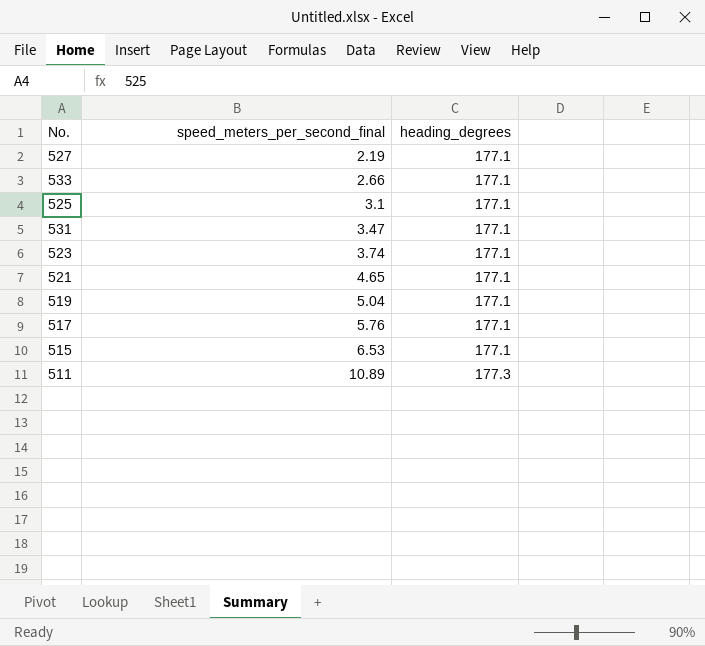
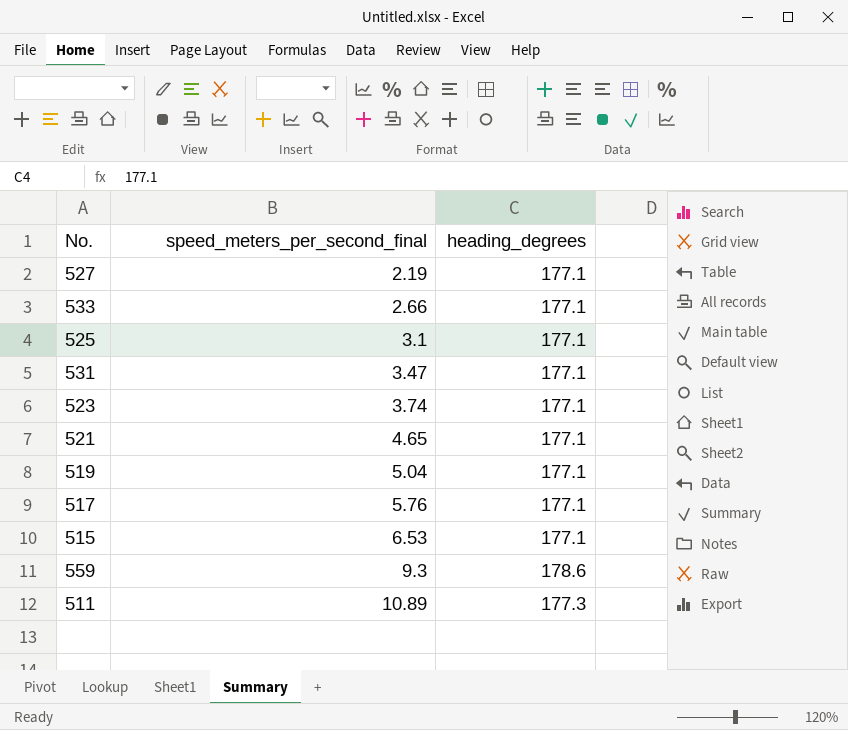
row 559: none -> 9.3 | 178.6

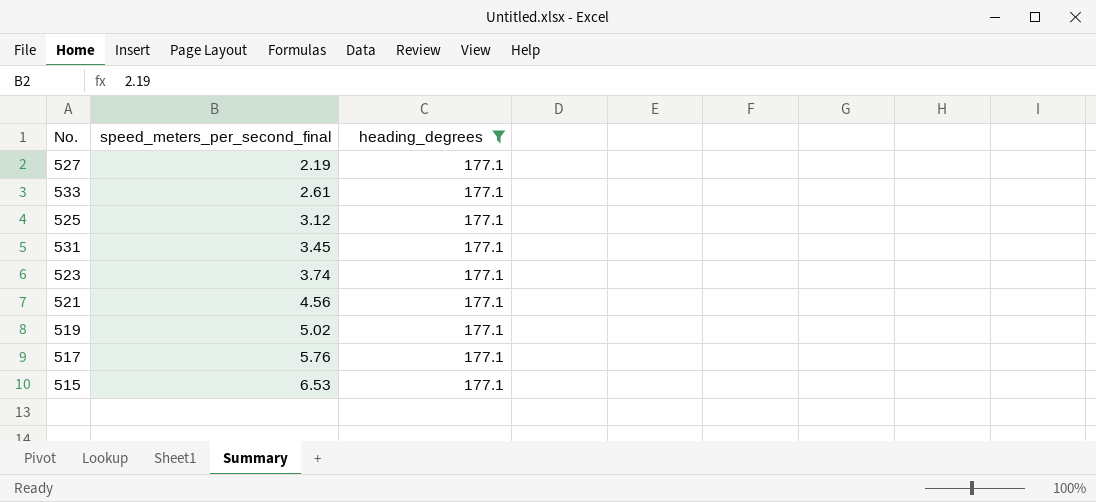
filter: none -> heading_degrees = 177.1
533 | speed_meters_per_second_final: 2.66 -> 2.61
525 | speed_meters_per_second_final: 3.1 -> 3.12
531 | speed_meters_per_second_final: 3.47 -> 3.45
521 | speed_meters_per_second_final: 4.65 -> 4.56
519 | speed_meters_per_second_final: 5.04 -> 5.02

